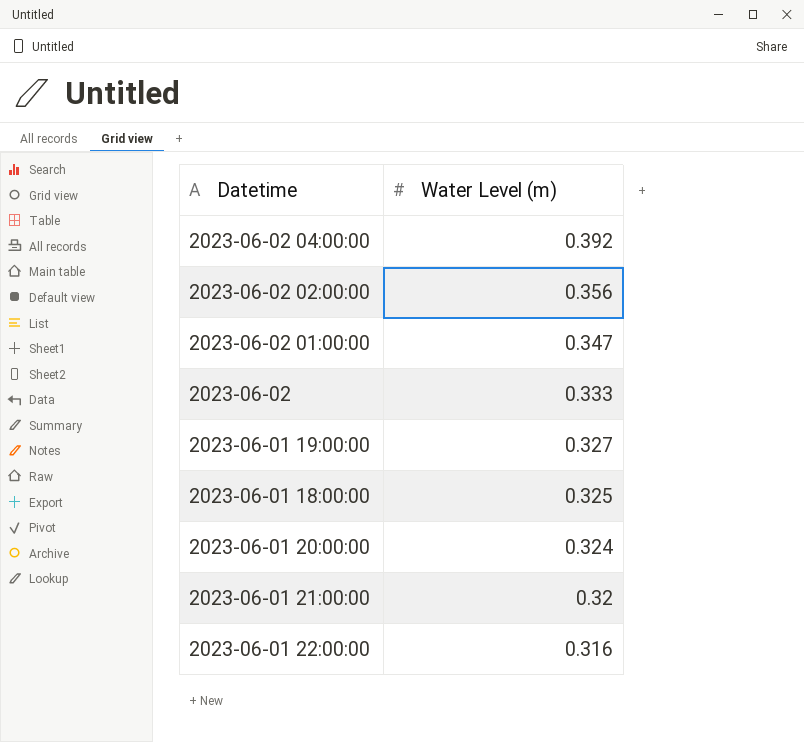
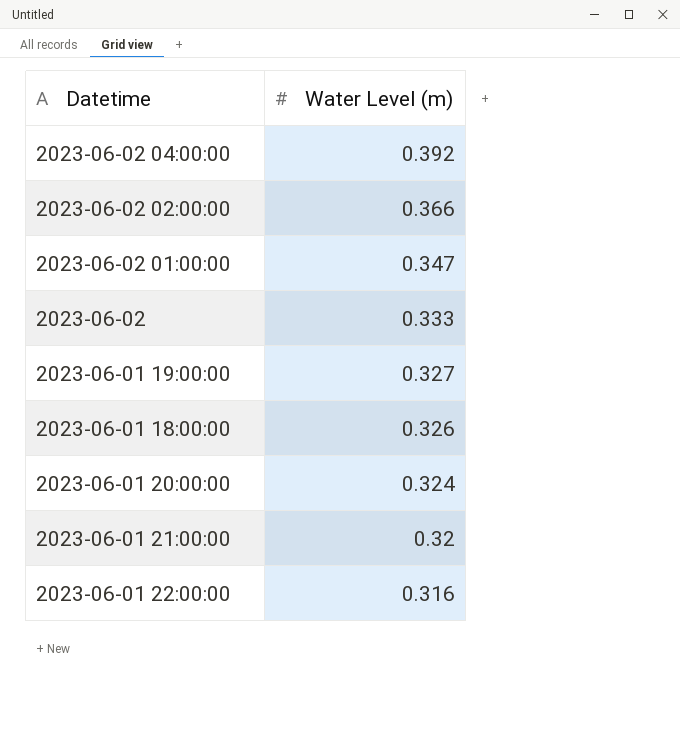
2023-06-02 02:00:00 | Water Level (m): 0.356 -> 0.366
2023-06-01 18:00:00 | Water Level (m): 0.325 -> 0.326

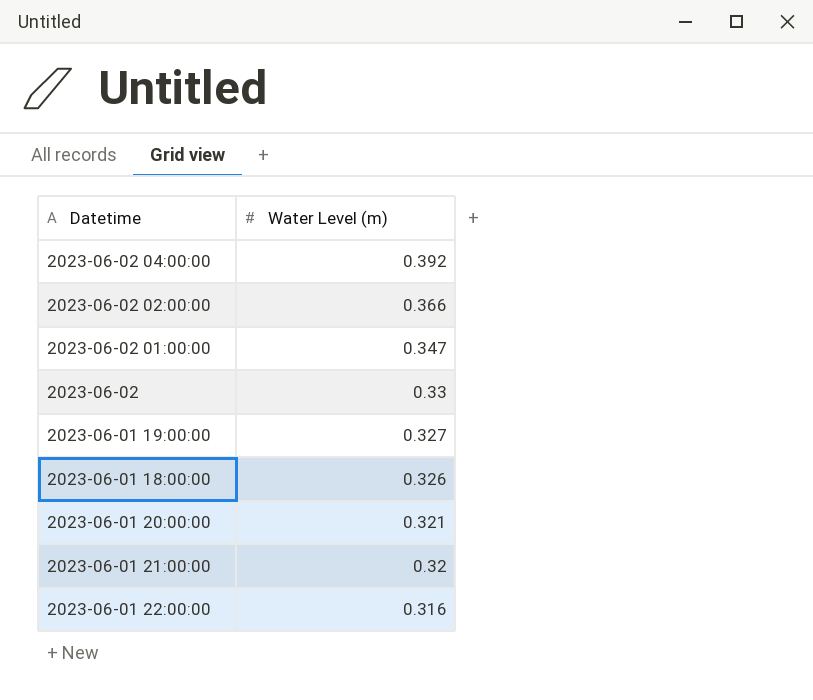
2023-06-02 | Water Level (m): 0.333 -> 0.33
2023-06-01 20:00:00 | Water Level (m): 0.324 -> 0.321

